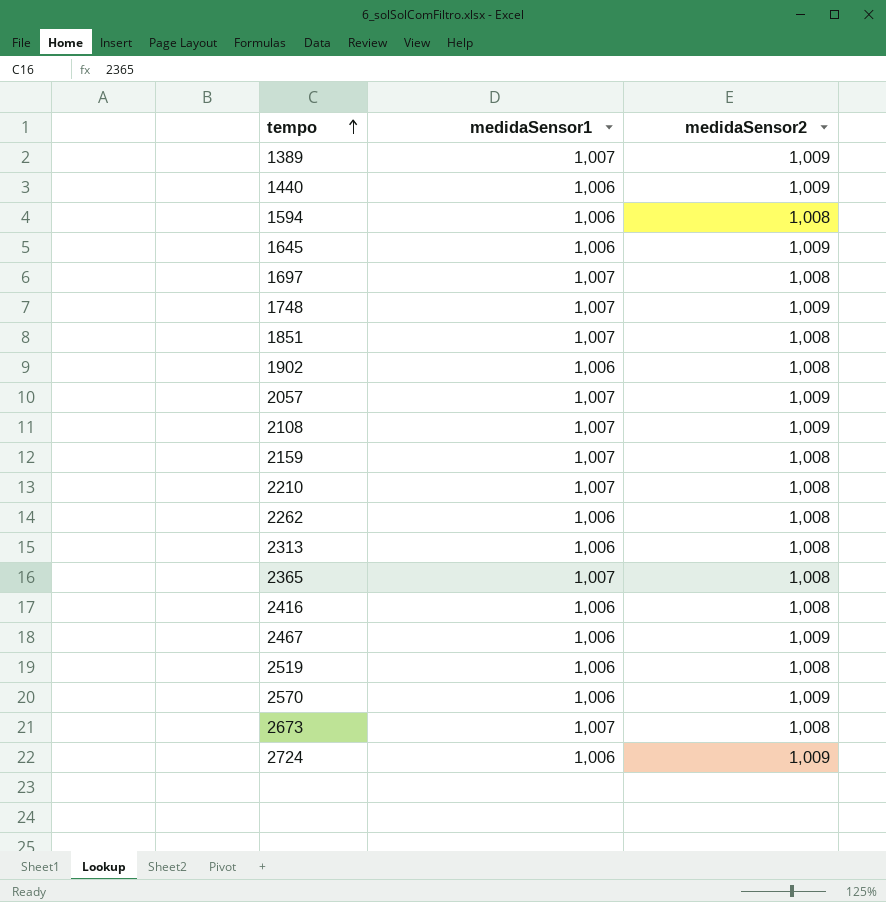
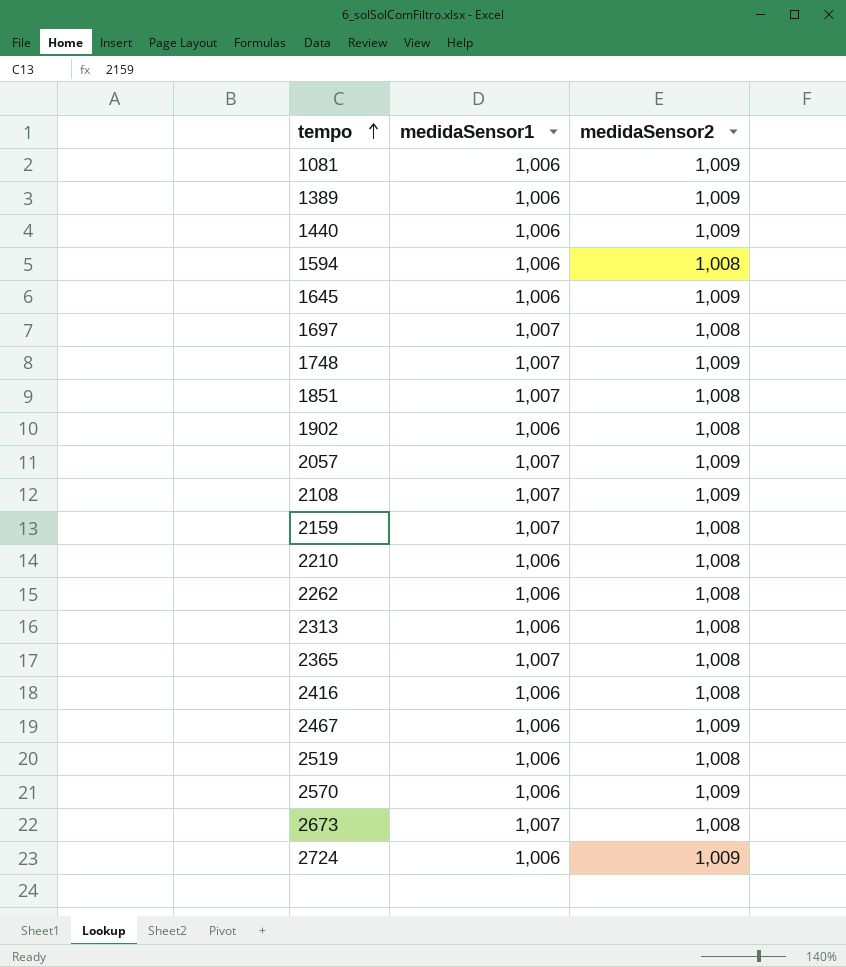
row 1081: none -> 1,006 | 1,009
1389 | medidaSensor1: 1,007 -> 1,006
2210 | medidaSensor1: 1,007 -> 1,006

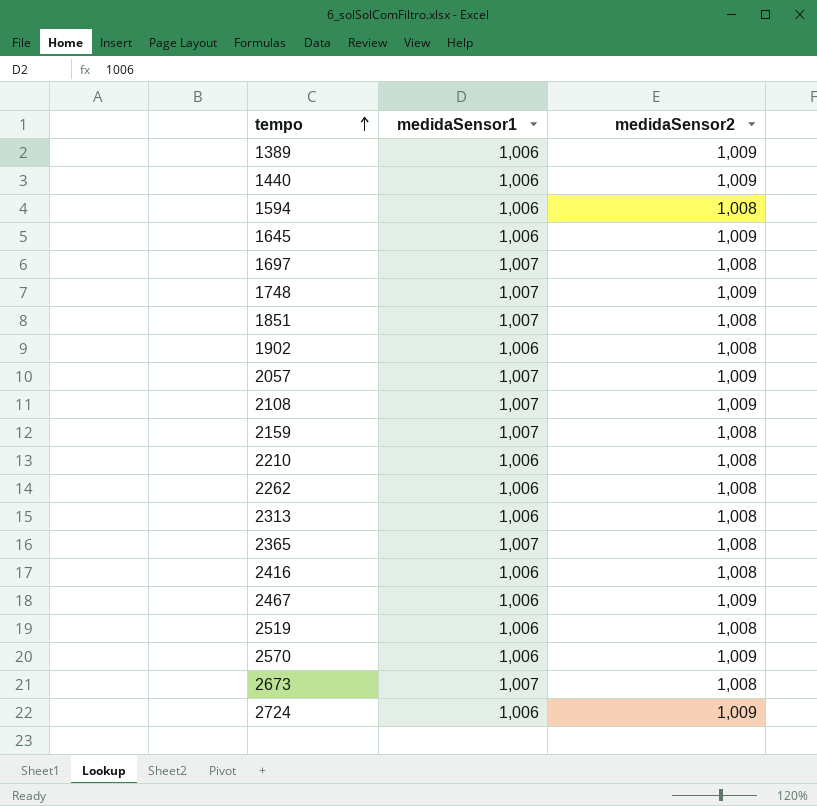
row 1081: 1,006 | 1,009 -> none

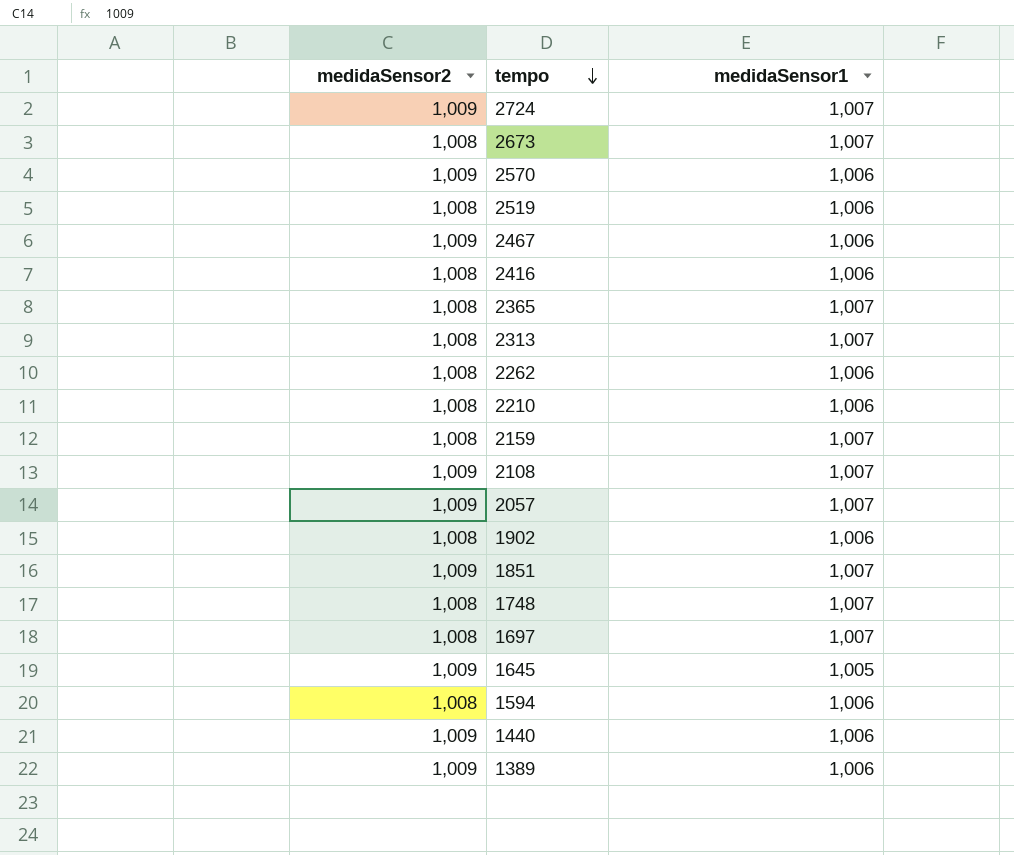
row order: tempo ascending -> tempo descending
column medidaSensor2 | position: 3 -> 1
2724 | medidaSensor1: 1,006 -> 1,007
2313 | medidaSensor1: 1,006 -> 1,007
1851 | medidaSensor2: 1,008 -> 1,009
1748 | medidaSensor2: 1,009 -> 1,008
1645 | medidaSensor1: 1,006 -> 1,005

